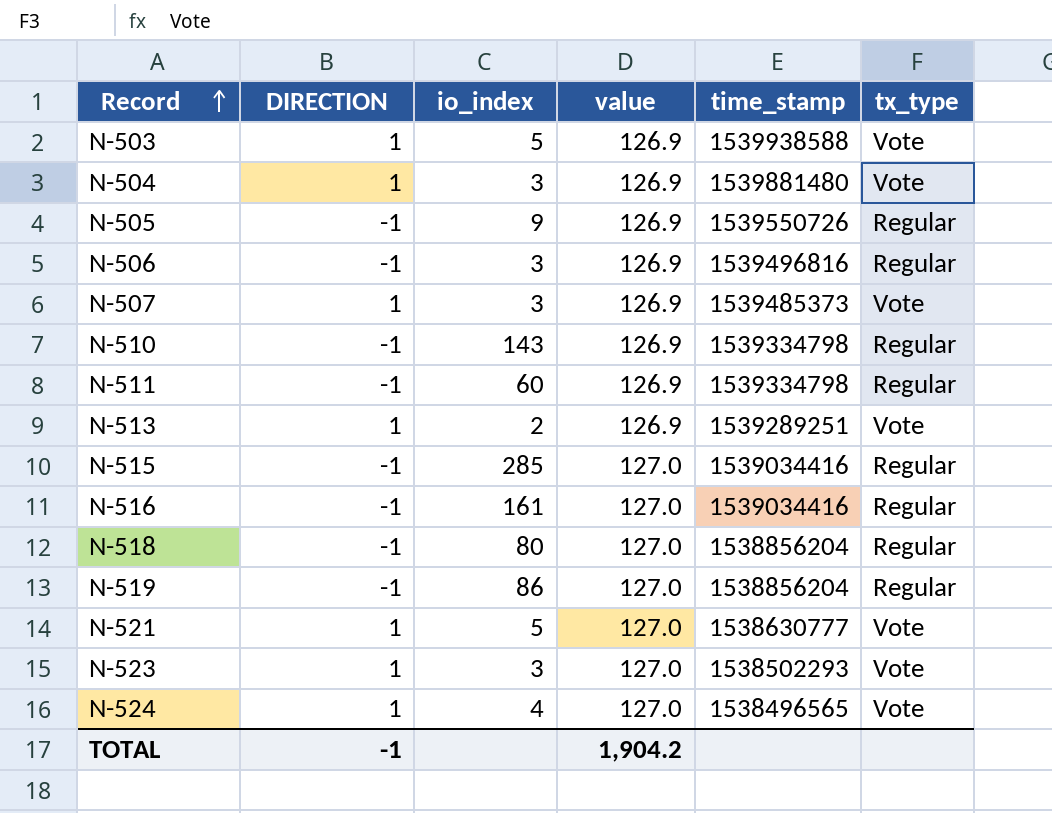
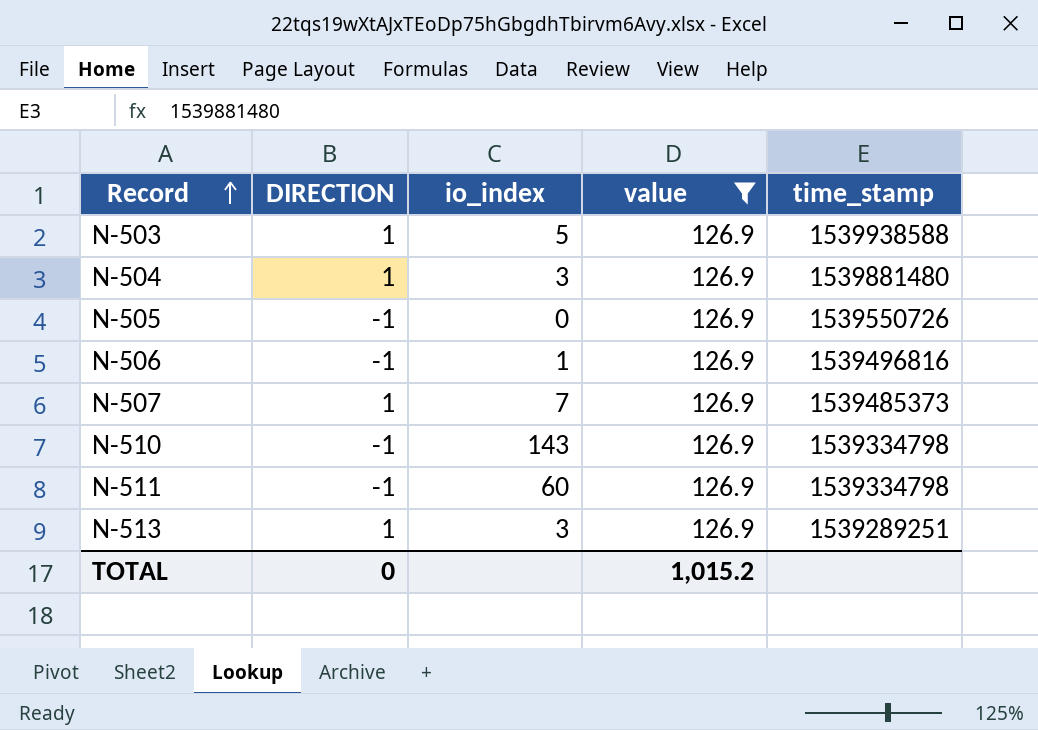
filter: none -> value = 126.9
column tx_type | position: 6 -> none
N-505 | io_index: 9 -> 0
N-506 | io_index: 3 -> 1
N-507 | io_index: 3 -> 7
N-513 | io_index: 2 -> 3
TOTAL | DIRECTION: -1 -> 0
TOTAL | value: 1,904.2 -> 1,015.2

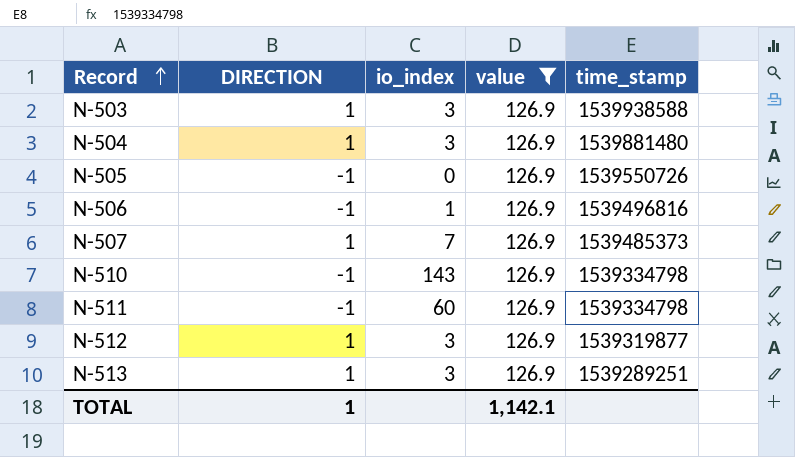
N-503 | io_index: 5 -> 3
row N-512: none -> 1 | 3 | 126.9 | 1539319877
TOTAL | DIRECTION: 0 -> 1
TOTAL | value: 1,015.2 -> 1,142.1

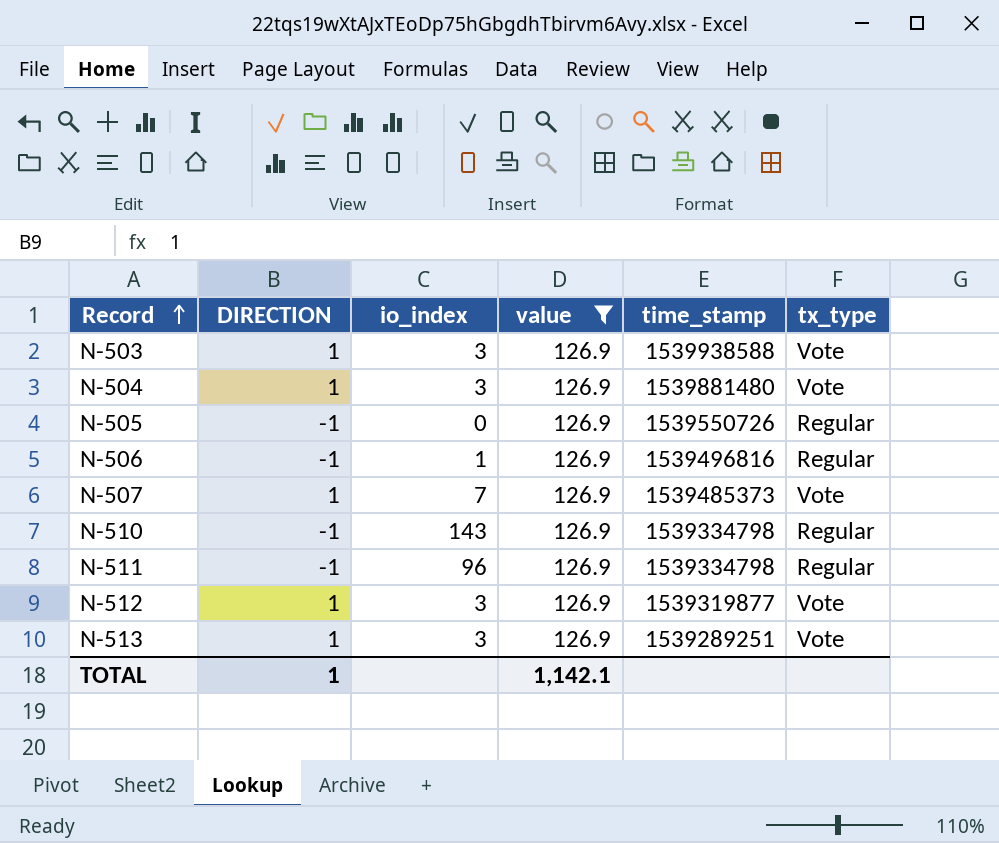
column tx_type | position: none -> 6
N-511 | io_index: 60 -> 96

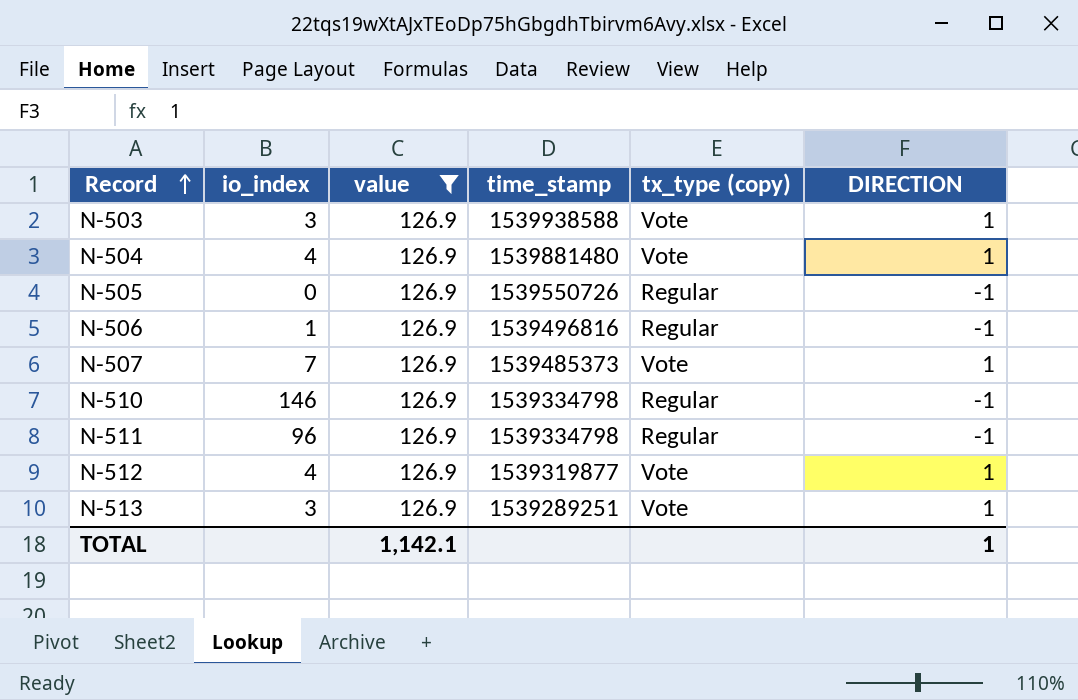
column name: tx_type -> tx_type (copy)
column DIRECTION | position: 2 -> 6
N-504 | io_index: 3 -> 4
N-510 | io_index: 143 -> 146
N-512 | io_index: 3 -> 4

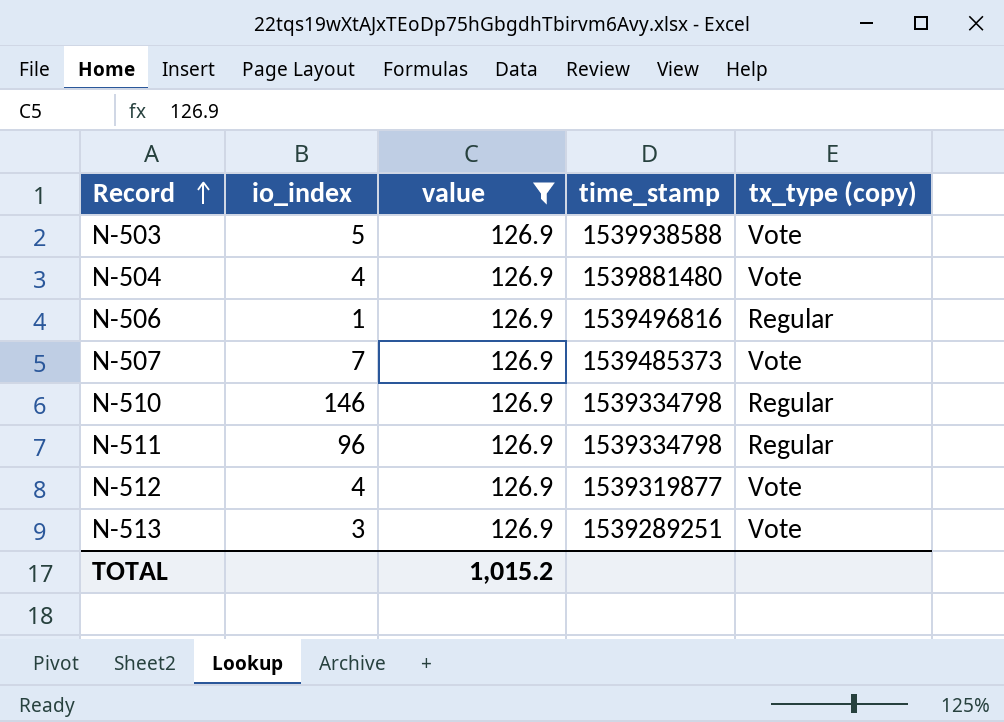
column DIRECTION | position: 6 -> none
row N-505: 0 | 126.9 | 1539550726 | Regular | -1 -> none
N-503 | io_index: 3 -> 5
TOTAL | value: 1,142.1 -> 1,015.2

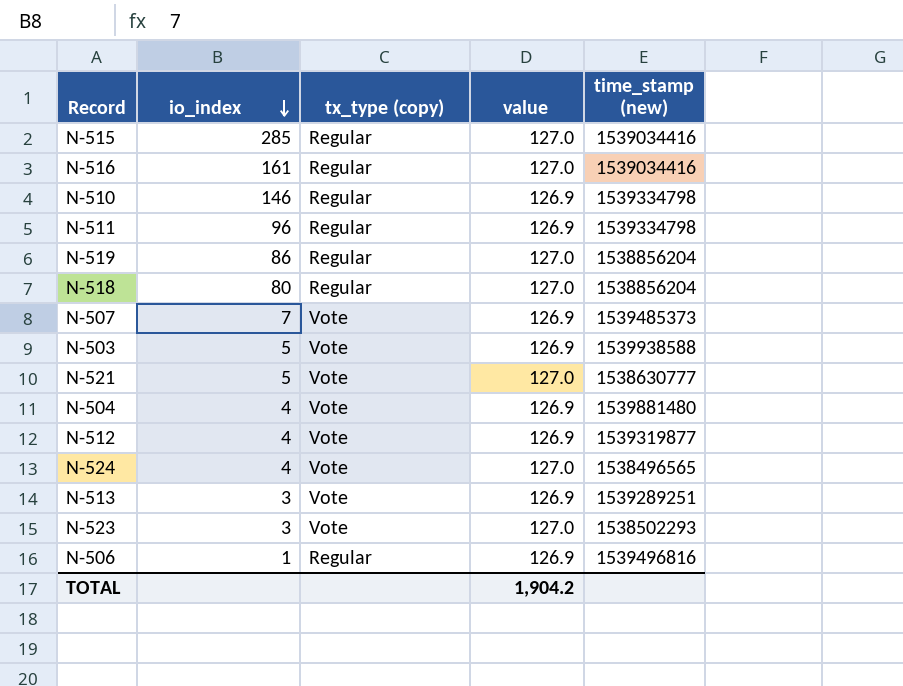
filter: value = 126.9 -> none
row order: Record ascending -> io_index descending
column tx_type (copy) | position: 5 -> 3
column name: time_stamp -> time_stamp (new)
TOTAL | value: 1,015.2 -> 1,904.2

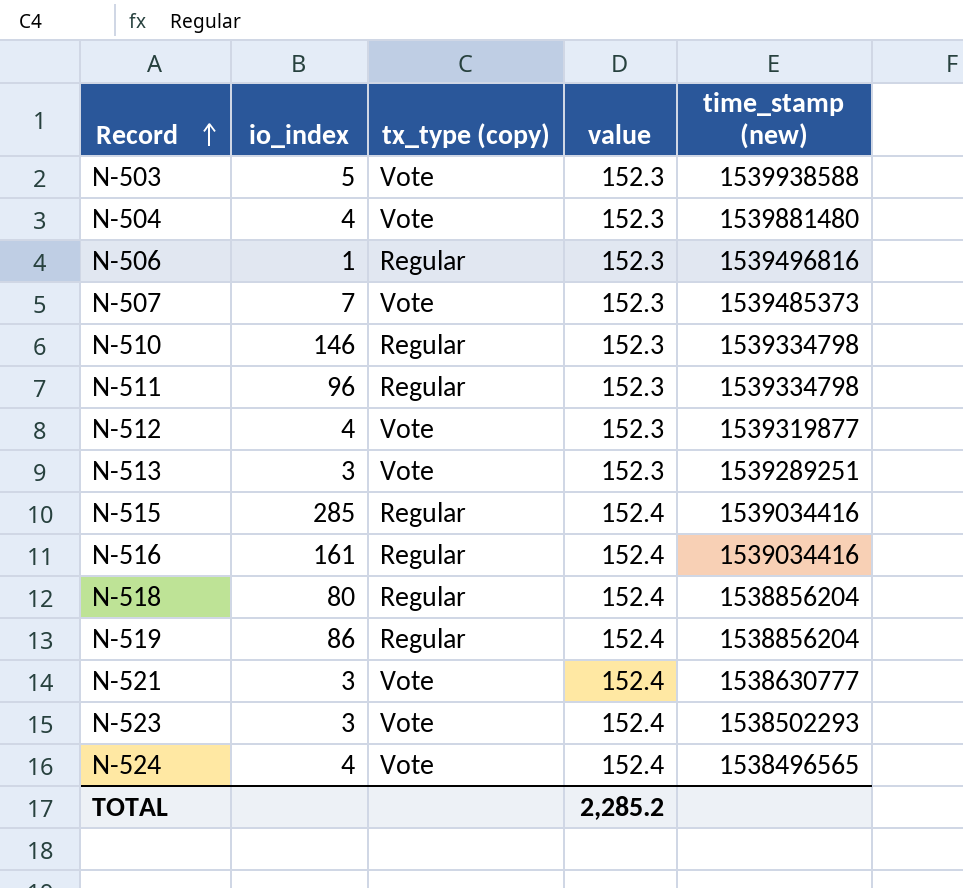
row order: io_index descending -> Record ascending
N-503 | value: 126.9 -> 152.3
N-504 | value: 126.9 -> 152.3
N-506 | value: 126.9 -> 152.3
N-507 | value: 126.9 -> 152.3
N-510 | value: 126.9 -> 152.3
N-511 | value: 126.9 -> 152.3
N-512 | value: 126.9 -> 152.3
N-513 | value: 126.9 -> 152.3
N-515 | value: 127.0 -> 152.4
N-516 | value: 127.0 -> 152.4
N-518 | value: 127.0 -> 152.4
N-519 | value: 127.0 -> 152.4
N-521 | io_index: 5 -> 3
N-521 | value: 127.0 -> 152.4
N-523 | value: 127.0 -> 152.4
N-524 | value: 127.0 -> 152.4
TOTAL | value: 1,904.2 -> 2,285.2

